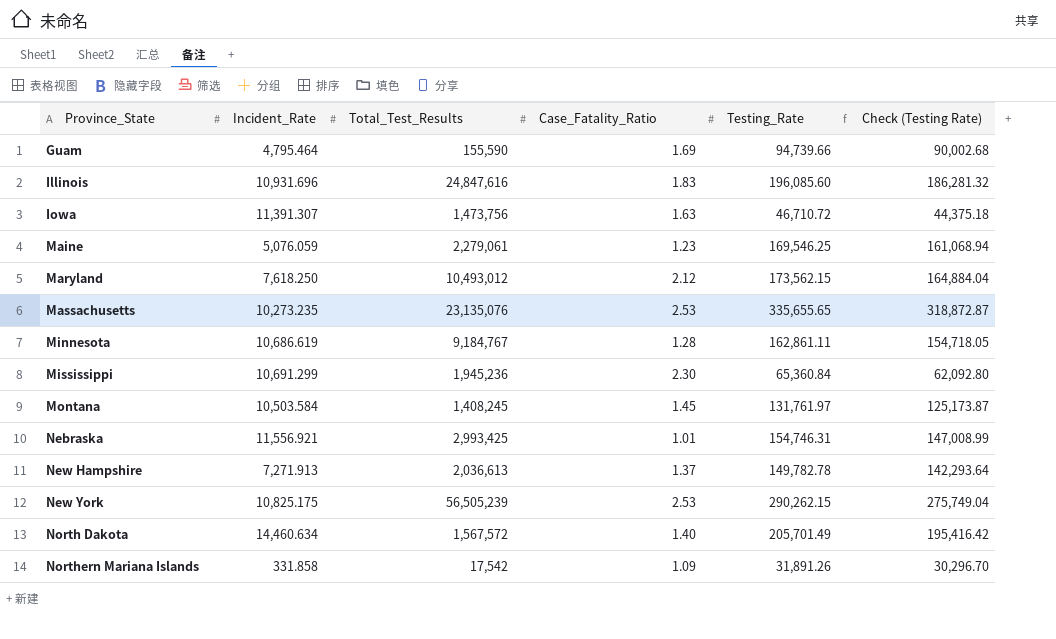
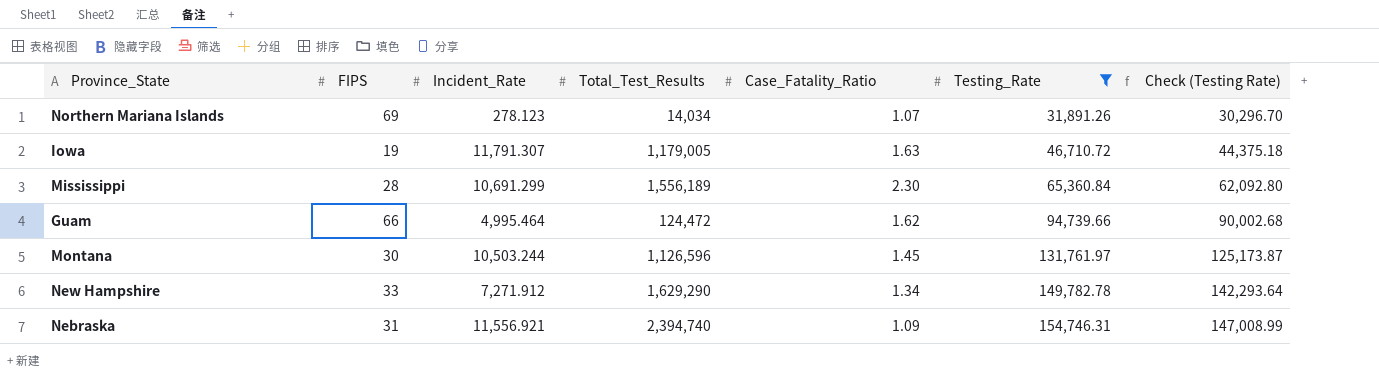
filter: none -> Testing_Rate <= 154,746.31
row order: Province_State ascending -> Testing_Rate ascending
column FIPS | position: none -> 2
Northern Mariana Islands | Incident_Rate: 331.858 -> 278.123
Northern Mariana Islands | Total_Test_Results: 17,542 -> 14,034
Northern Mariana Islands | Case_Fatality_Ratio: 1.09 -> 1.07
Iowa | Incident_Rate: 11,391.307 -> 11,791.307
Iowa | Total_Test_Results: 1,473,756 -> 1,179,005
Mississippi | Total_Test_Results: 1,945,236 -> 1,556,189
Guam | Incident_Rate: 4,795.464 -> 4,995.464
Guam | Total_Test_Results: 155,590 -> 124,472
Guam | Case_Fatality_Ratio: 1.69 -> 1.62
Montana | Incident_Rate: 10,503.584 -> 10,503.244
Montana | Total_Test_Results: 1,408,245 -> 1,126,596
New Hampshire | Incident_Rate: 7,271.913 -> 7,271.912
New Hampshire | Total_Test_Results: 2,036,613 -> 1,629,290
New Hampshire | Case_Fatality_Ratio: 1.37 -> 1.34
Nebraska | Total_Test_Results: 2,993,425 -> 2,394,740
Nebraska | Case_Fatality_Ratio: 1.01 -> 1.09

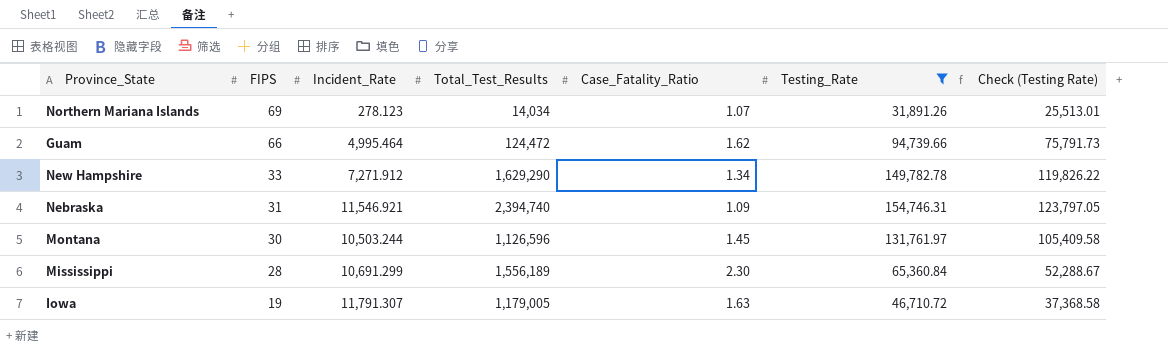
row order: Testing_Rate ascending -> FIPS descending
column Check (Testing Rate) | formula: [Testing_Rate] * 0.95 -> [Testing_Rate] * 0.8
Nebraska | Incident_Rate: 11,556.921 -> 11,546.921

